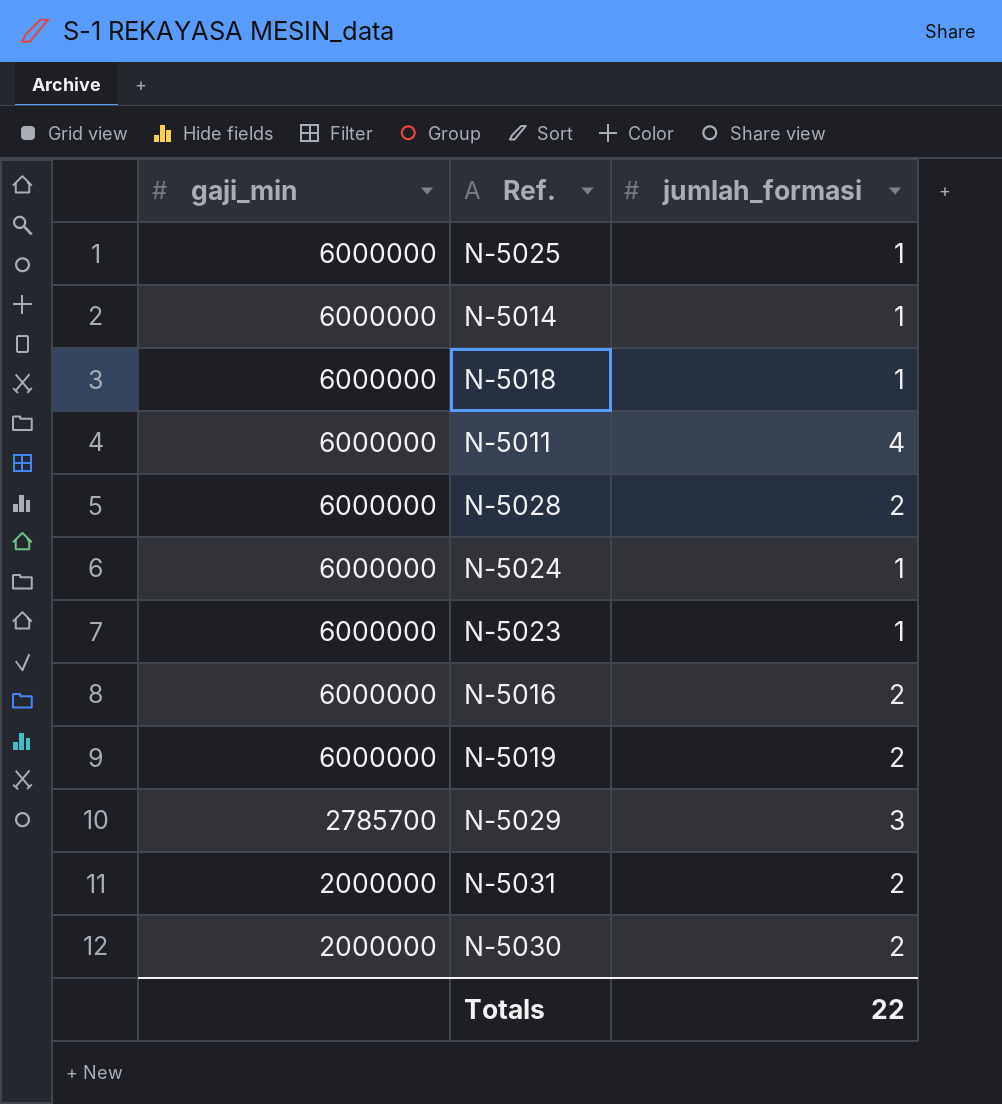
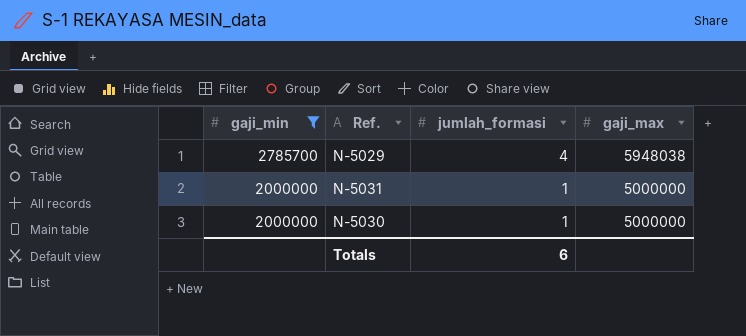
filter: none -> gaji_min != 6000000
column gaji_max | position: none -> 4
N-5029 | jumlah_formasi: 3 -> 4
N-5031 | jumlah_formasi: 2 -> 1
N-5030 | jumlah_formasi: 2 -> 1
Totals | jumlah_formasi: 22 -> 6

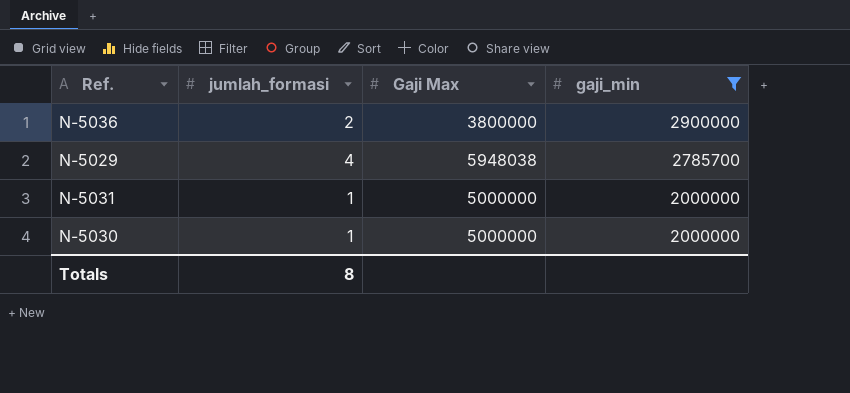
column name: gaji_max -> Gaji Max
column gaji_min | position: 1 -> 4
row N-5036: none -> 2 | 3800000 | 2900000
Totals | jumlah_formasi: 6 -> 8

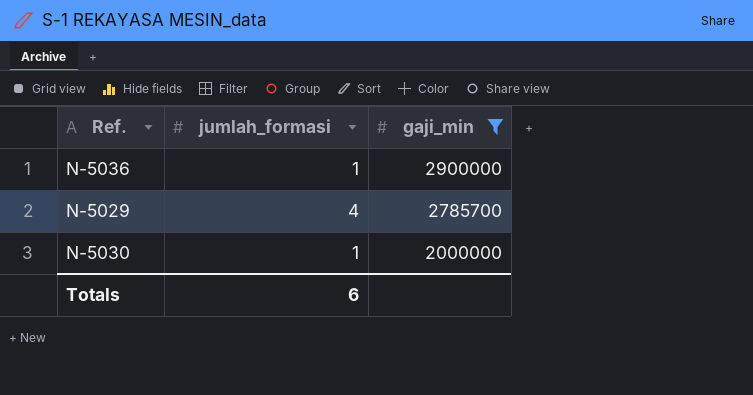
column Gaji Max | position: 3 -> none
row N-5031: 1 | 5000000 | 2000000 -> none
N-5036 | jumlah_formasi: 2 -> 1
Totals | jumlah_formasi: 8 -> 6

